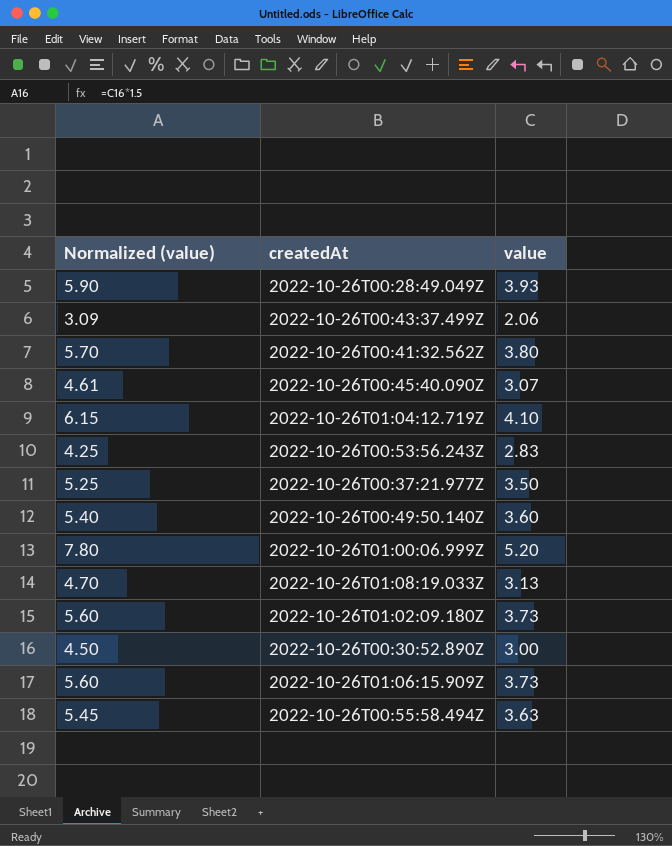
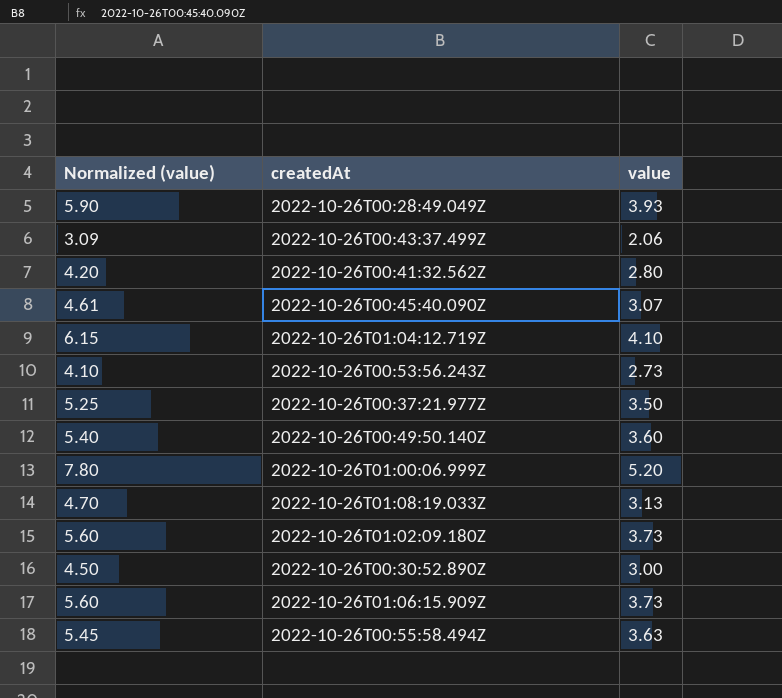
2022-10-26T00:41:32.562Z | Normalized (value): 5.70 -> 4.20
2022-10-26T00:41:32.562Z | value: 3.80 -> 2.80
2022-10-26T00:53:56.243Z | Normalized (value): 4.25 -> 4.10
2022-10-26T00:53:56.243Z | value: 2.83 -> 2.73

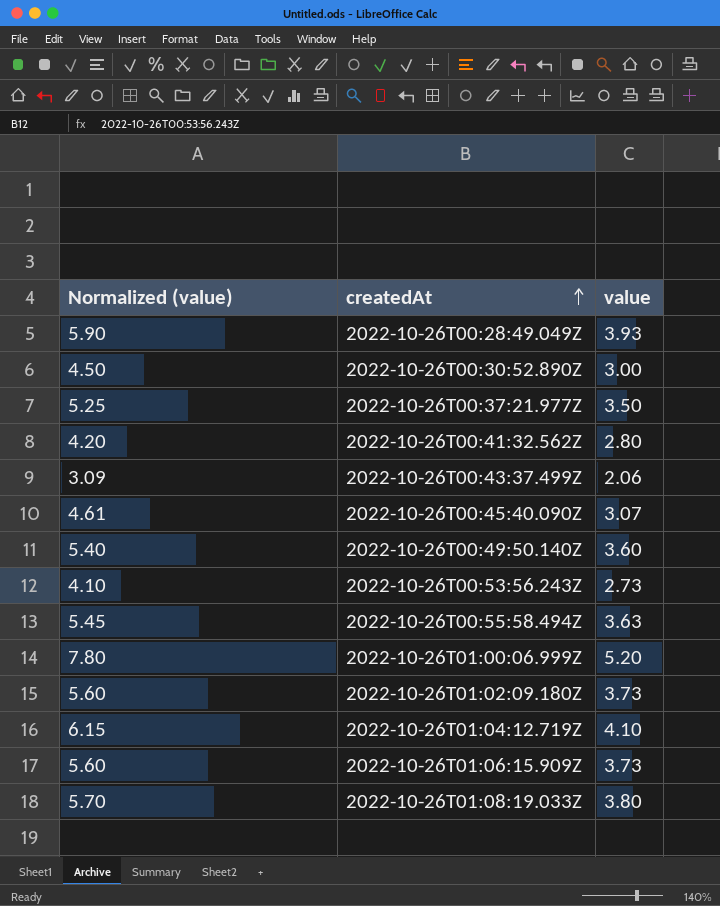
row order: none -> createdAt ascending
2022-10-26T01:08:19.033Z | Normalized (value): 4.70 -> 5.70
2022-10-26T01:08:19.033Z | value: 3.13 -> 3.80

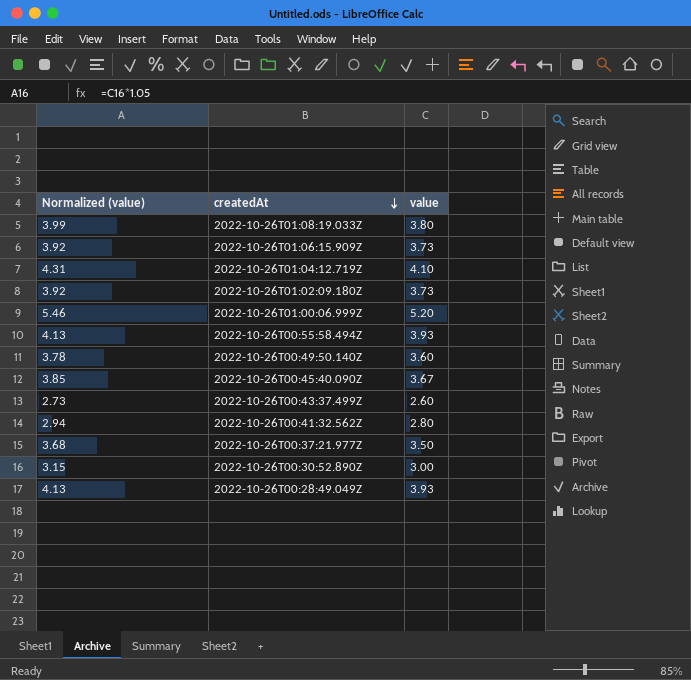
row order: createdAt ascending -> createdAt descending
column Normalized (value) | formula: [value] * 1.5 -> [value] * 1.05
row 2022-10-26T00:53:56.243Z: 4.10 | 2.73 -> none
2022-10-26T00:55:58.494Z | value: 3.63 -> 3.93
2022-10-26T00:45:40.090Z | value: 3.07 -> 3.67
2022-10-26T00:43:37.499Z | value: 2.06 -> 2.60

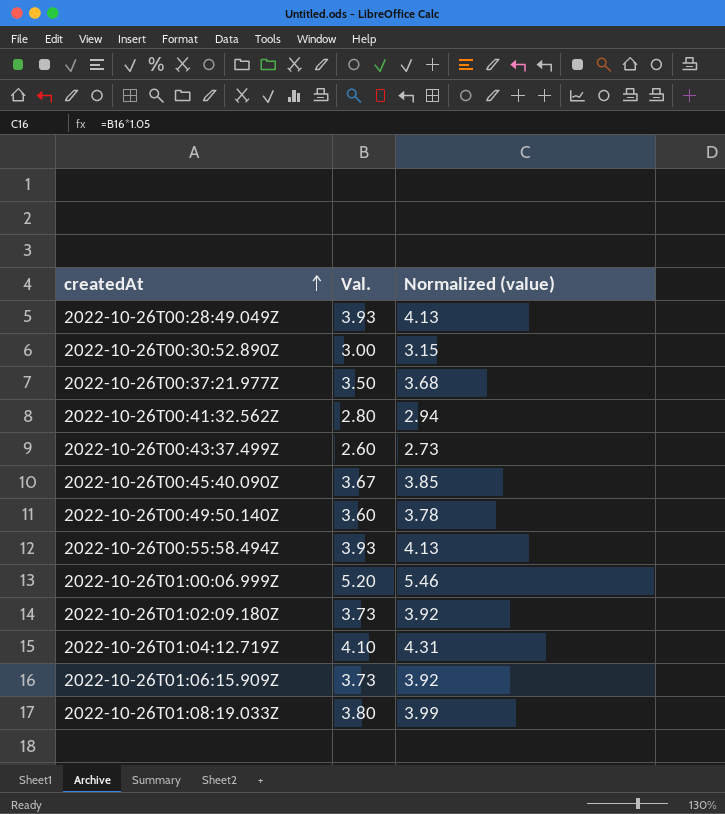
row order: createdAt descending -> createdAt ascending
column name: value -> Val.
column Normalized (value) | position: 1 -> 3

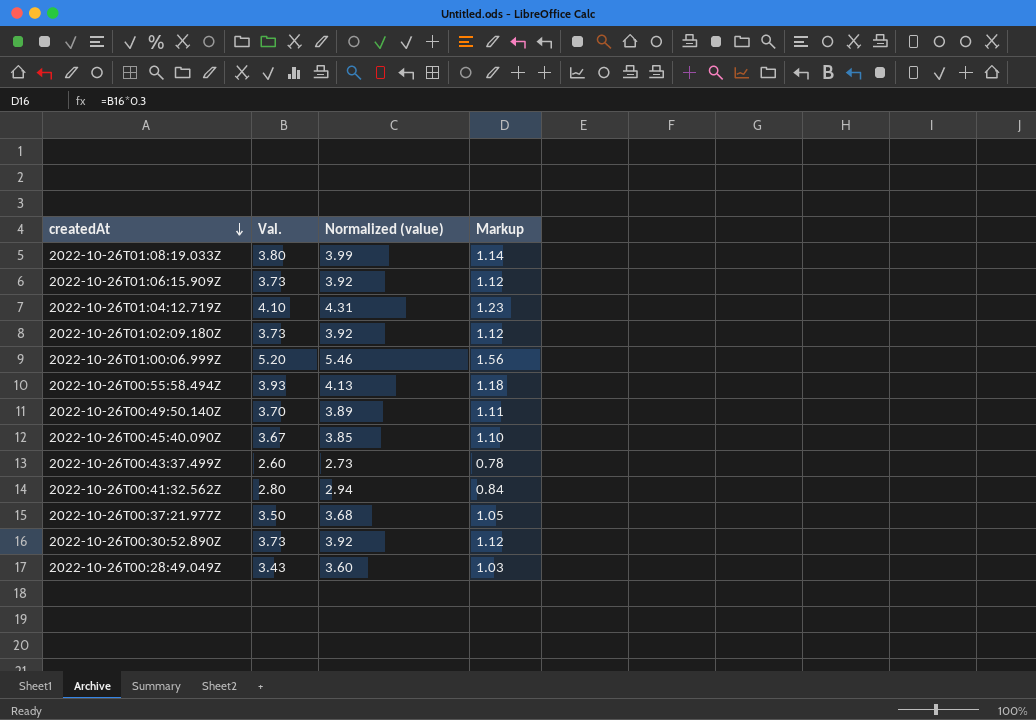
row order: createdAt ascending -> createdAt descending
column Markup | formula: none -> [Val.] * 0.3
2022-10-26T00:49:50.140Z | Val.: 3.60 -> 3.70
2022-10-26T00:49:50.140Z | Normalized (value): 3.78 -> 3.89
2022-10-26T00:30:52.890Z | Val.: 3.00 -> 3.73
2022-10-26T00:30:52.890Z | Normalized (value): 3.15 -> 3.92
2022-10-26T00:28:49.049Z | Val.: 3.93 -> 3.43
2022-10-26T00:28:49.049Z | Normalized (value): 4.13 -> 3.60

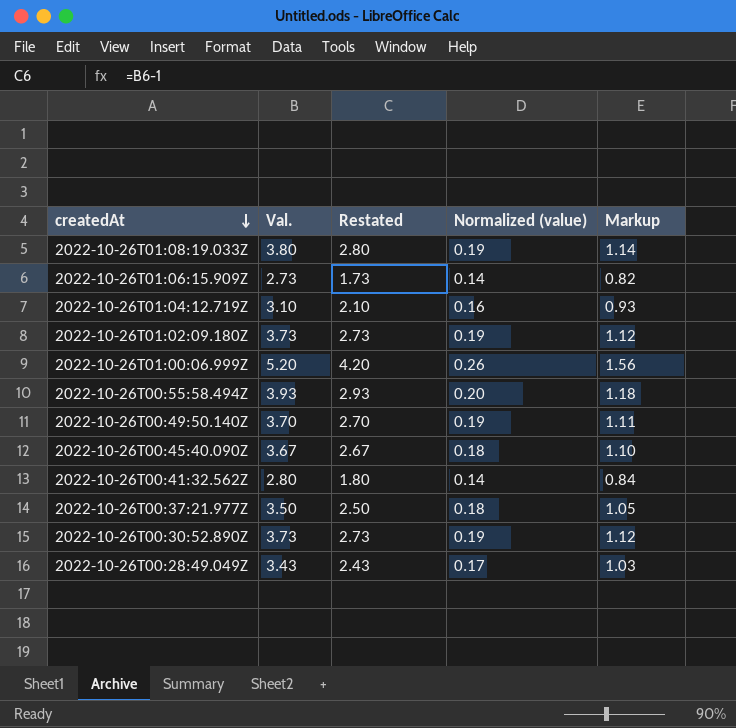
column Restated | formula: none -> [Val.] - 1
column Normalized (value) | formula: [Val.] * 1.05 -> [Val.] * 0.05
row 2022-10-26T00:43:37.499Z: 2.60 | 2.73 | 0.78 -> none
2022-10-26T01:06:15.909Z | Val.: 3.73 -> 2.73
2022-10-26T01:06:15.909Z | Markup: 1.12 -> 0.82
2022-10-26T01:04:12.719Z | Val.: 4.10 -> 3.10
2022-10-26T01:04:12.719Z | Markup: 1.23 -> 0.93

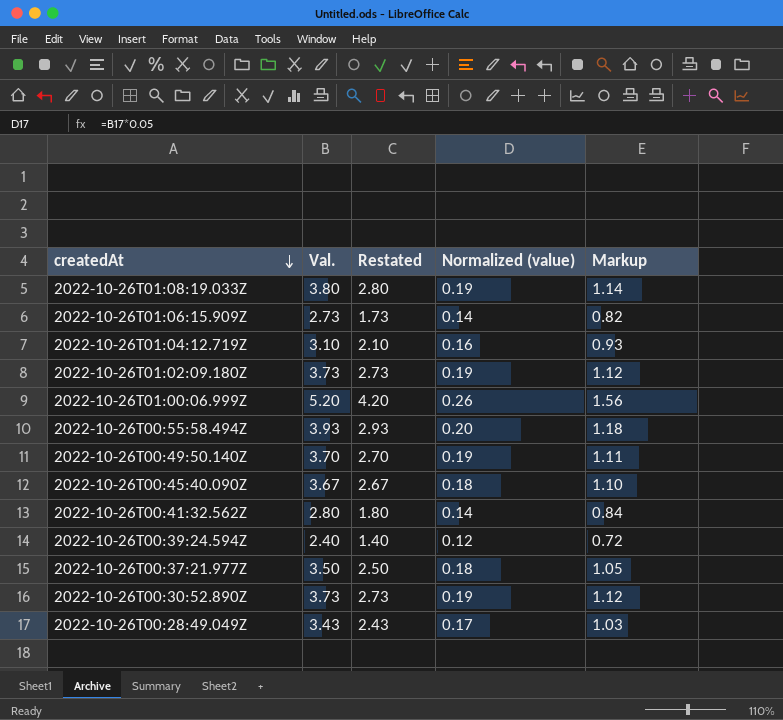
row 2022-10-26T00:39:24.594Z: none -> 2.40 | 1.40 | 0.12 | 0.72

